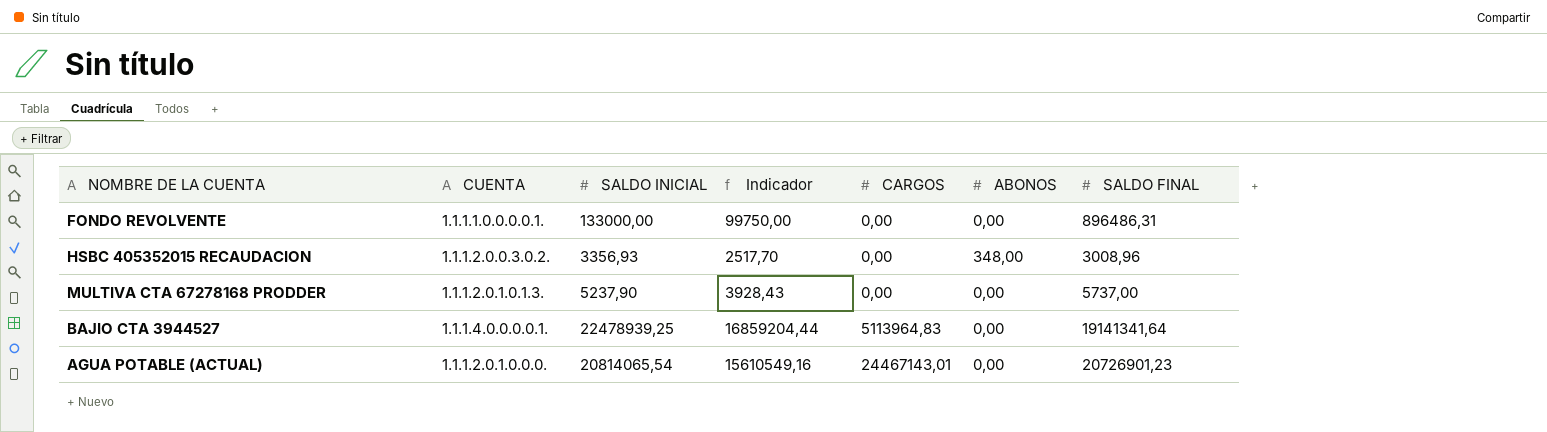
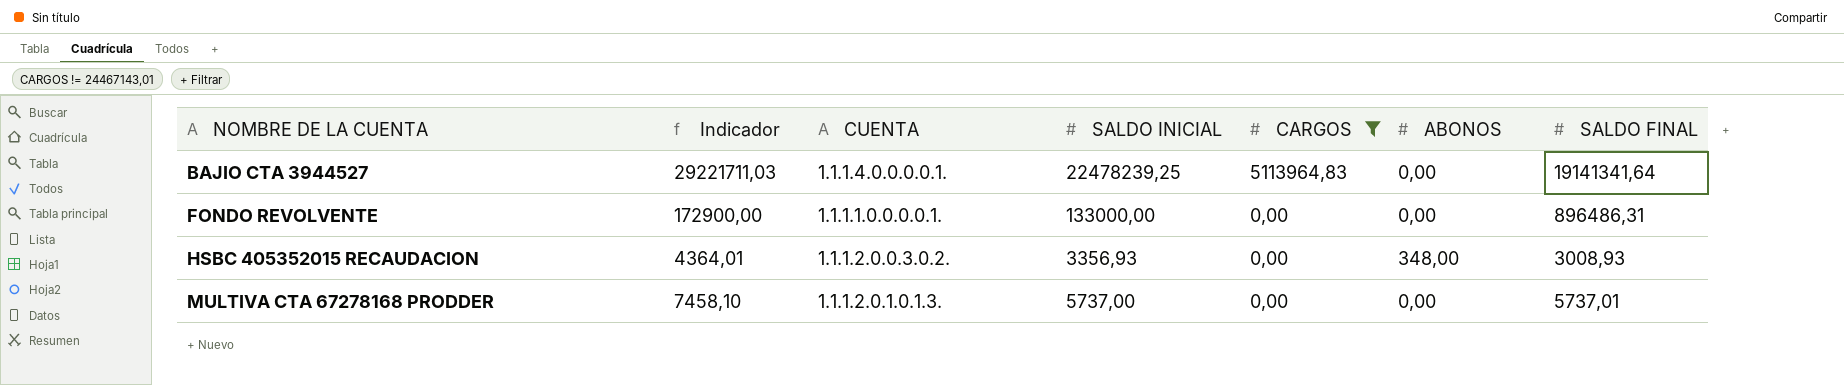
filter: none -> CARGOS != 24467143,01
row order: CARGOS ascending -> NOMBRE DE LA CUENTA ascending
column Indicador | formula: [SALDO INICIAL] * 0,75 -> [SALDO INICIAL] * 1,3
column Indicador | position: 4 -> 2
BAJIO CTA 3944527 | SALDO INICIAL: 22478939,25 -> 22478239,25
HSBC 405352015 RECAUDACION | SALDO FINAL: 3008,96 -> 3008,93
MULTIVA CTA 67278168 PRODDER | SALDO INICIAL: 5237,90 -> 5737,00
MULTIVA CTA 67278168 PRODDER | SALDO FINAL: 5737,00 -> 5737,01

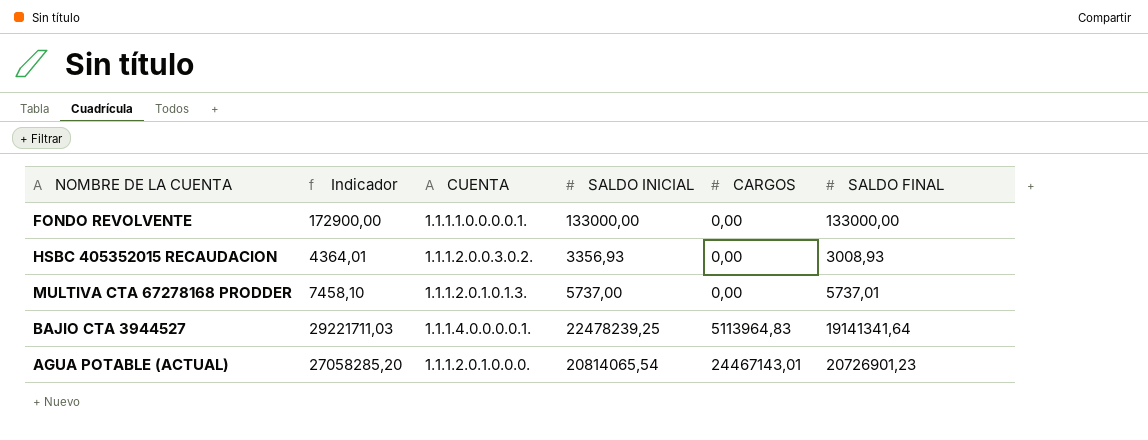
filter: CARGOS != 24467143,01 -> none
row order: NOMBRE DE LA CUENTA ascending -> CARGOS ascending
column ABONOS | position: 6 -> none
FONDO REVOLVENTE | SALDO FINAL: 896486,31 -> 133000,00

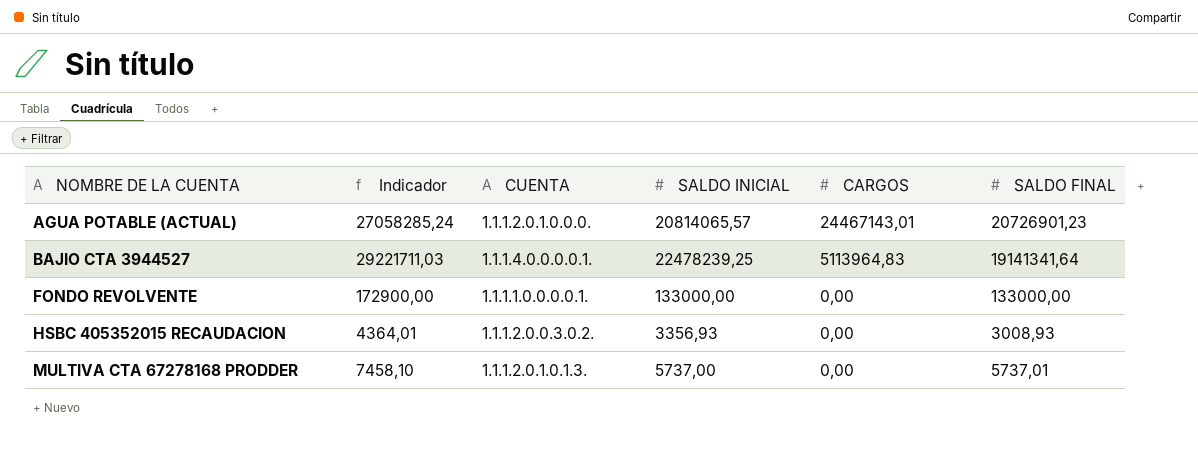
row order: CARGOS ascending -> NOMBRE DE LA CUENTA ascending
AGUA POTABLE (ACTUAL) | Indicador: 27058285,20 -> 27058285,24
AGUA POTABLE (ACTUAL) | SALDO INICIAL: 20814065,54 -> 20814065,57

